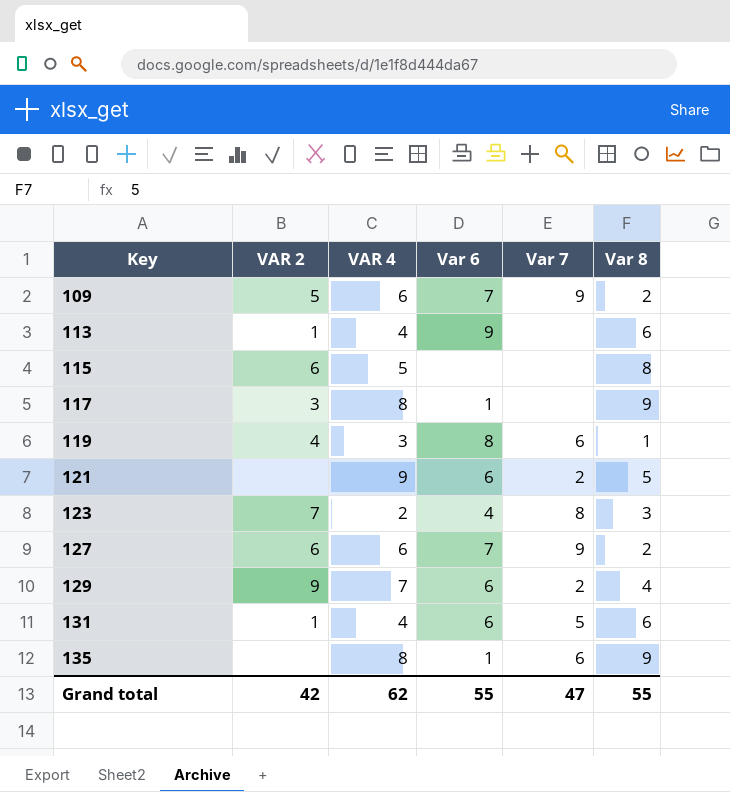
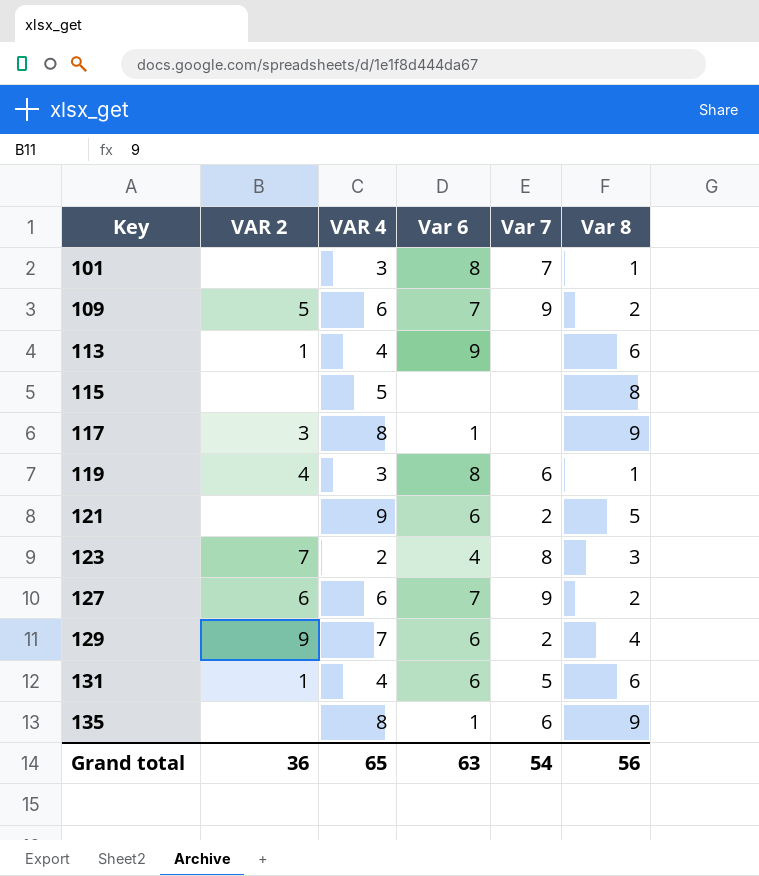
row 101: none -> none | 3 | 8 | 7 | 1
115 | VAR 2: 6 -> none
Grand total | VAR 2: 42 -> 36
Grand total | VAR 4: 62 -> 65
Grand total | Var 6: 55 -> 63
Grand total | Var 7: 47 -> 54
Grand total | Var 8: 55 -> 56

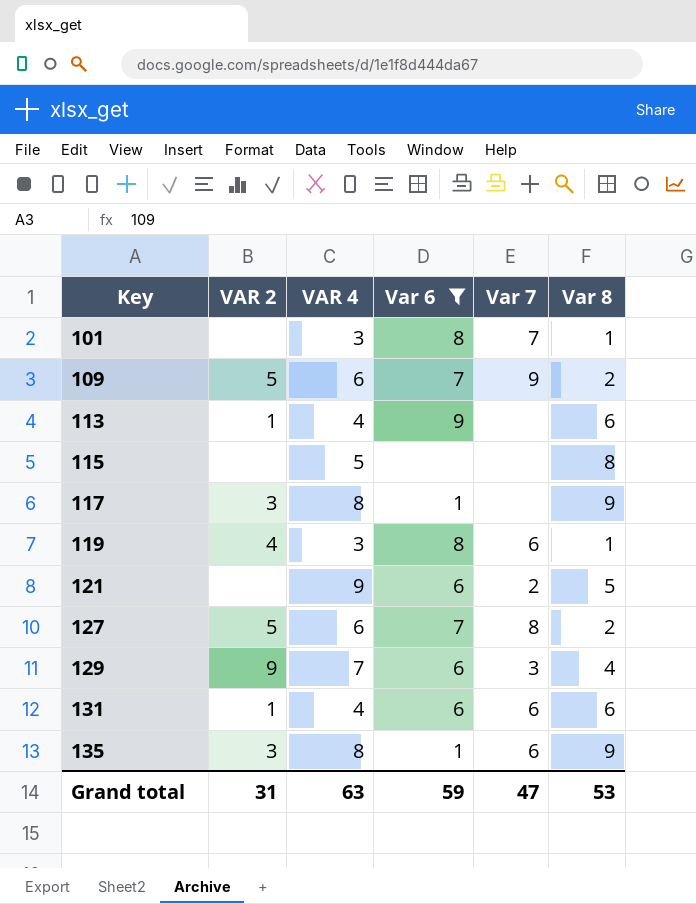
filter: none -> Var 6 != 4
127 | VAR 2: 6 -> 5
127 | Var 7: 9 -> 8
129 | Var 7: 2 -> 3
131 | Var 7: 5 -> 6
135 | VAR 2: none -> 3
Grand total | VAR 2: 36 -> 31
Grand total | VAR 4: 65 -> 63
Grand total | Var 6: 63 -> 59
Grand total | Var 7: 54 -> 47
Grand total | Var 8: 56 -> 53

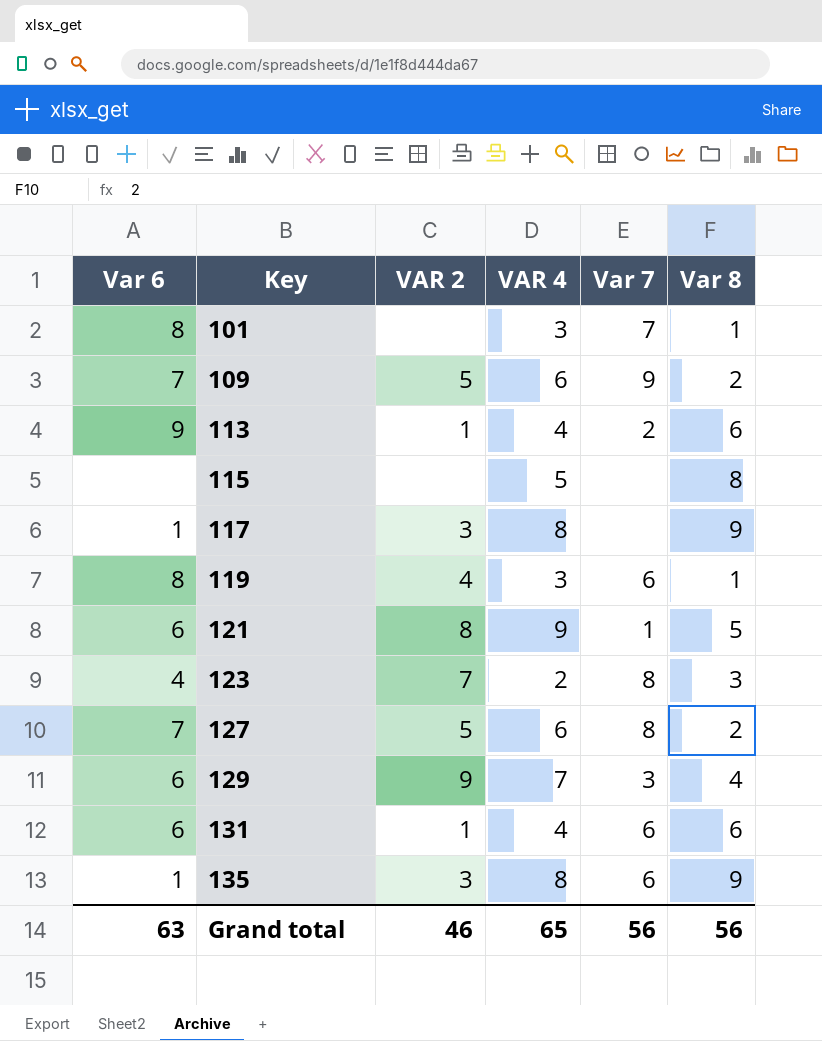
filter: Var 6 != 4 -> none
column Var 6 | position: 4 -> 1
113 | Var 7: none -> 2
121 | VAR 2: none -> 8
121 | Var 7: 2 -> 1
Grand total | Var 6: 59 -> 63
Grand total | VAR 2: 31 -> 46
Grand total | VAR 4: 63 -> 65
Grand total | Var 7: 47 -> 56
Grand total | Var 8: 53 -> 56

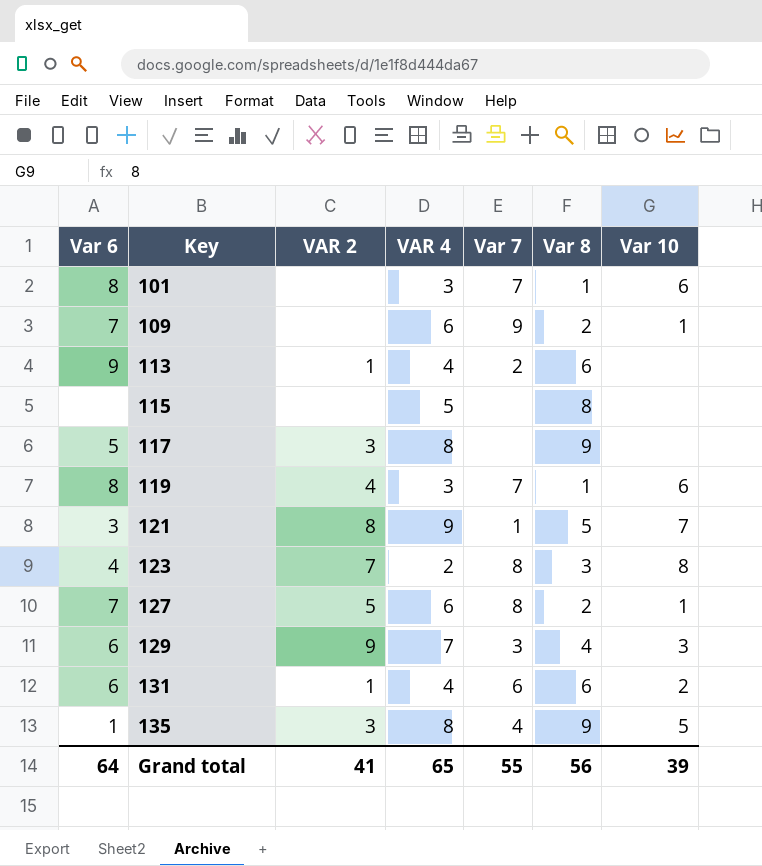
column Var 10 | position: none -> 7
109 | VAR 2: 5 -> none
117 | Var 6: 1 -> 5
119 | Var 7: 6 -> 7
121 | Var 6: 6 -> 3
135 | Var 7: 6 -> 4
Grand total | Var 6: 63 -> 64
Grand total | VAR 2: 46 -> 41
Grand total | Var 7: 56 -> 55

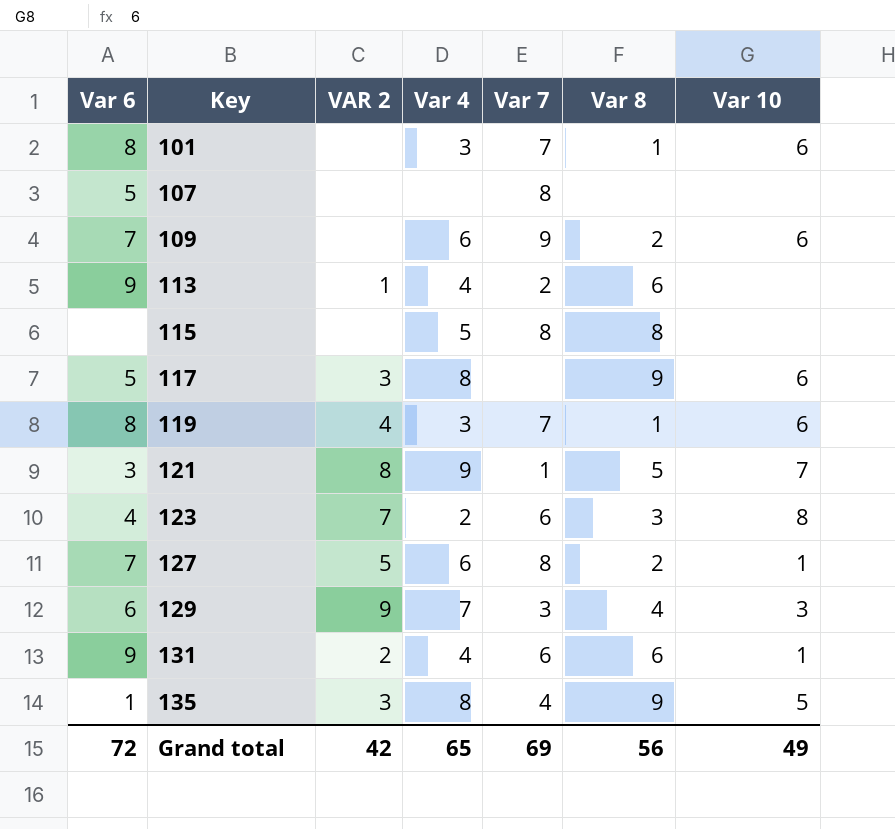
column name: VAR 4 -> Var 4
row 107: none -> 5 | none | none | 8 | none | none
109 | Var 10: 1 -> 6
115 | Var 7: none -> 8
117 | Var 10: none -> 6
123 | Var 7: 8 -> 6
131 | Var 6: 6 -> 9
131 | VAR 2: 1 -> 2
131 | Var 10: 2 -> 1
Grand total | Var 6: 64 -> 72
Grand total | VAR 2: 41 -> 42
Grand total | Var 7: 55 -> 69
Grand total | Var 10: 39 -> 49

